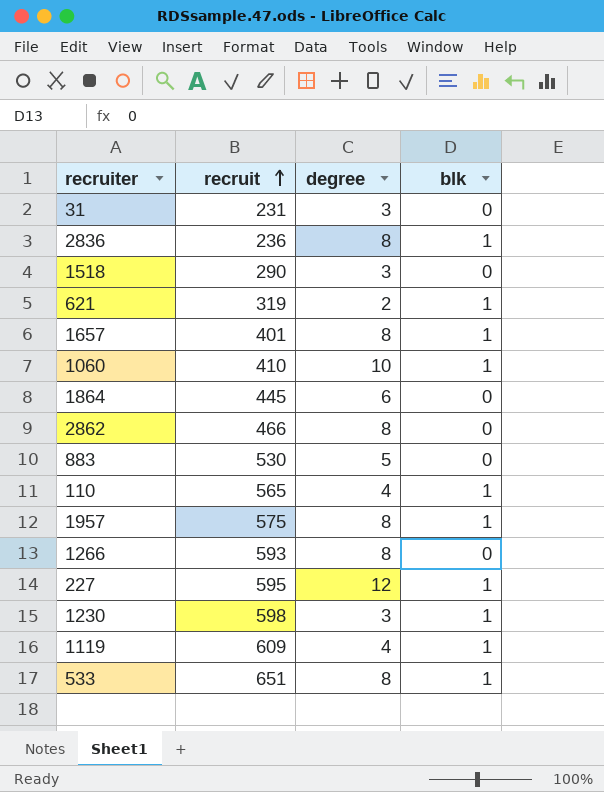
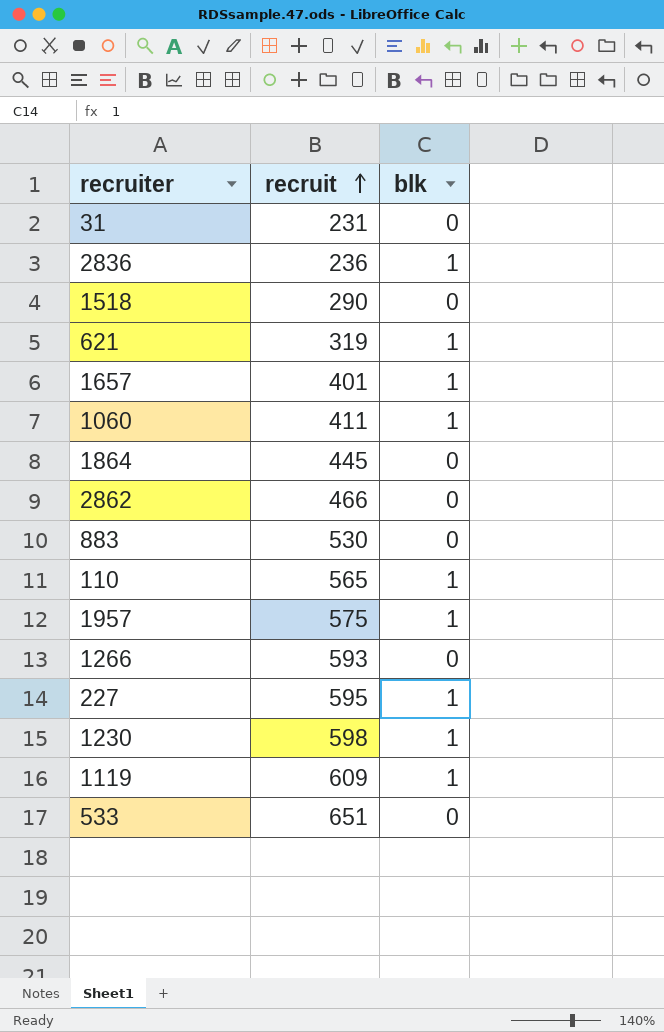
column degree | position: 3 -> none
1060 | recruit: 410 -> 411
533 | blk: 1 -> 0

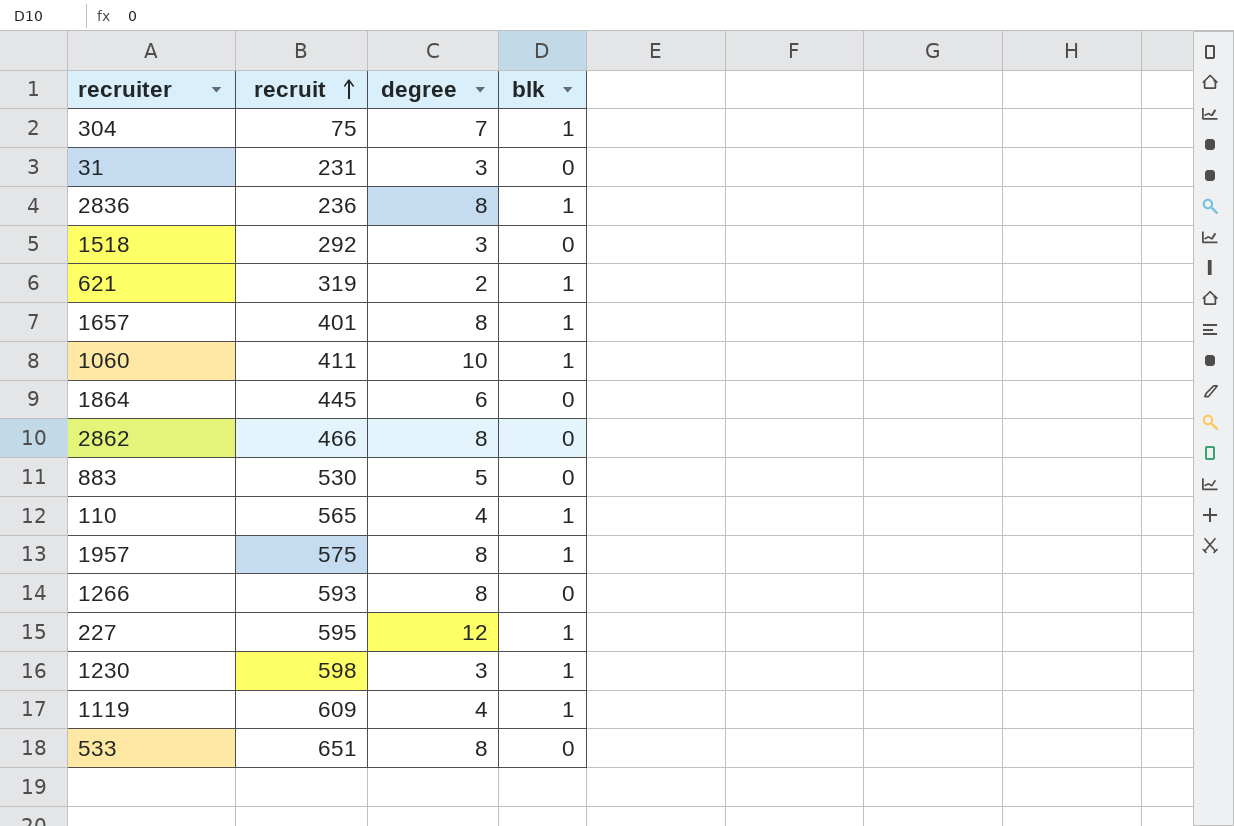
column degree | position: none -> 3
row 304: none -> 75 | 7 | 1
1518 | recruit: 290 -> 292

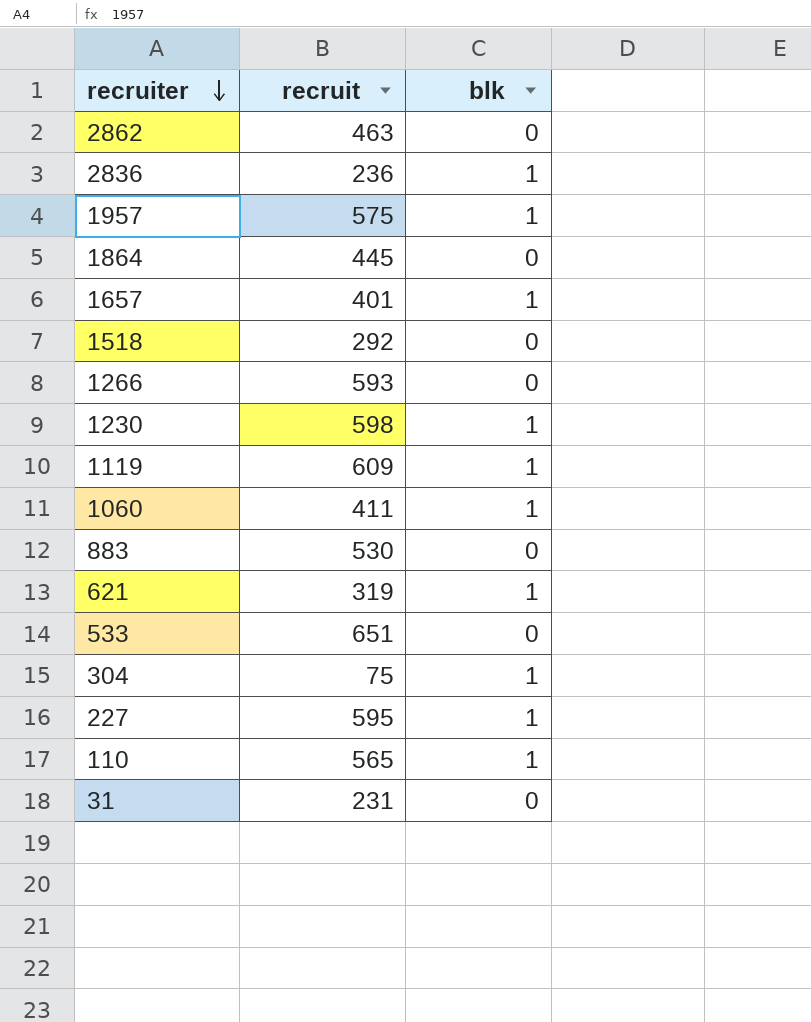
row order: recruit ascending -> recruiter descending
column degree | position: 3 -> none
2862 | recruit: 466 -> 463

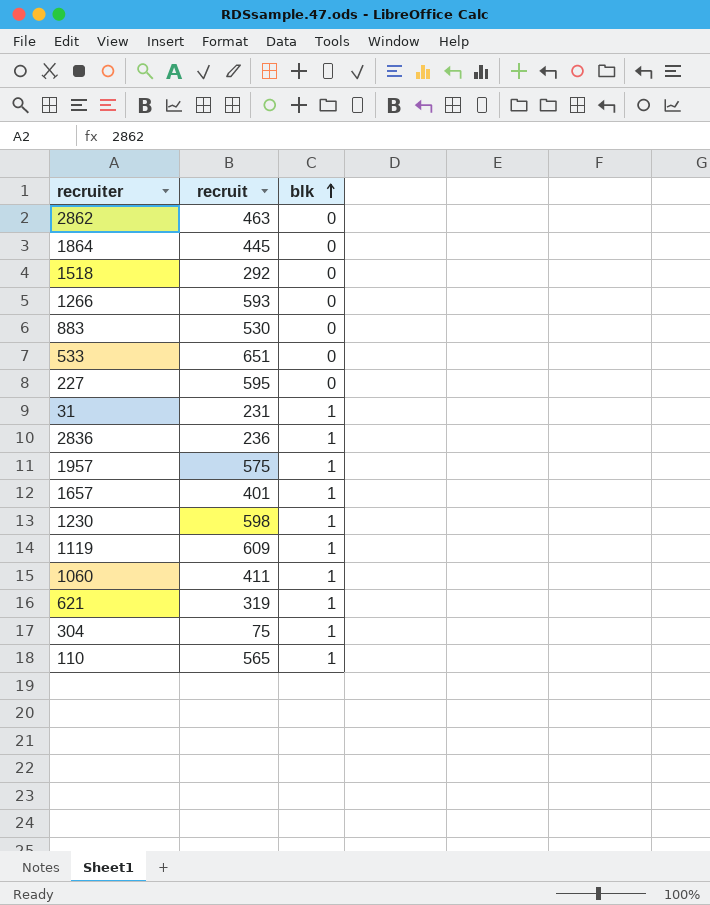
row order: recruiter descending -> blk ascending
227 | blk: 1 -> 0
31 | blk: 0 -> 1

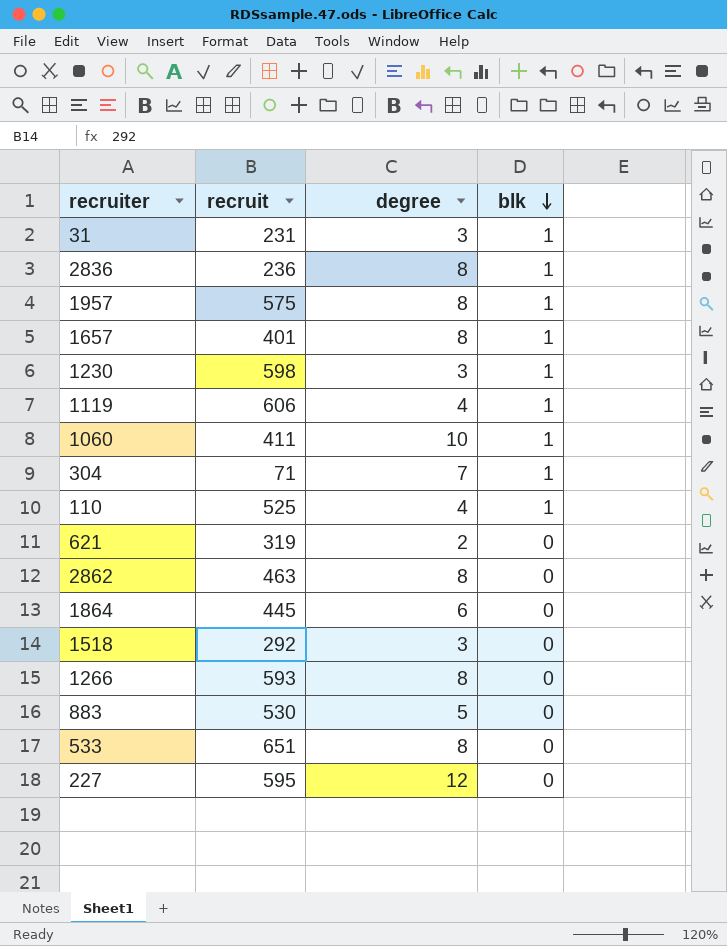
row order: blk ascending -> blk descending
column degree | position: none -> 3
1119 | recruit: 609 -> 606
304 | recruit: 75 -> 71
110 | recruit: 565 -> 525
621 | blk: 1 -> 0

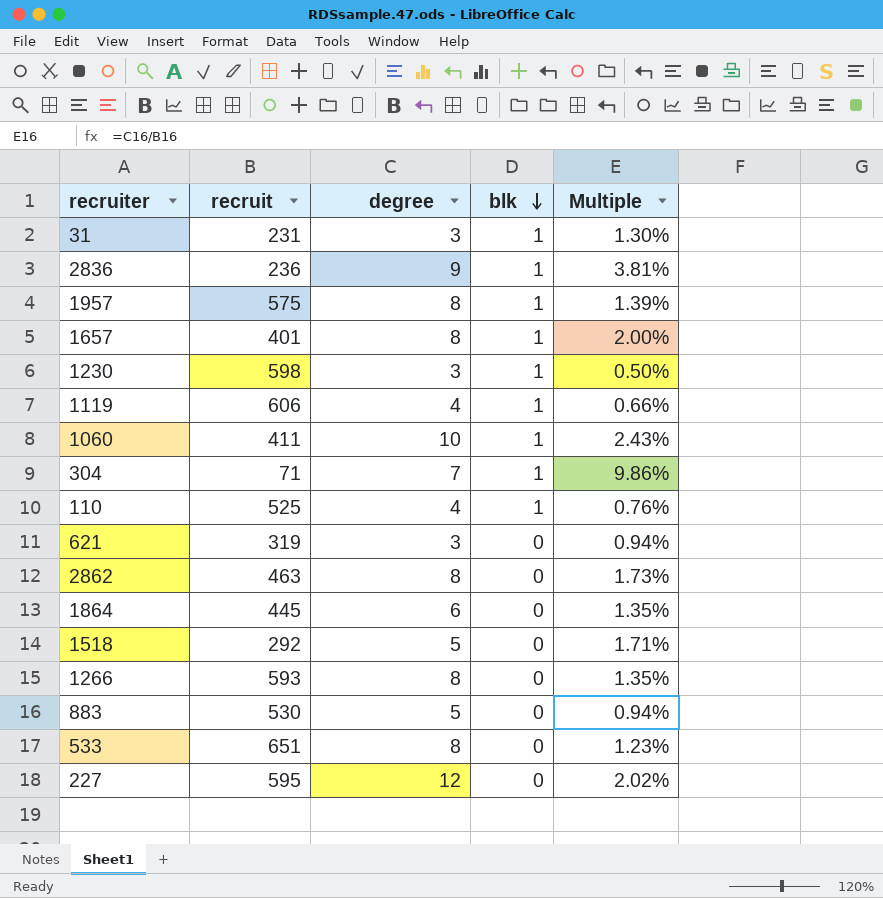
column Multiple | formula: none -> [degree] / [recruit]
2836 | degree: 8 -> 9
621 | degree: 2 -> 3
1518 | degree: 3 -> 5

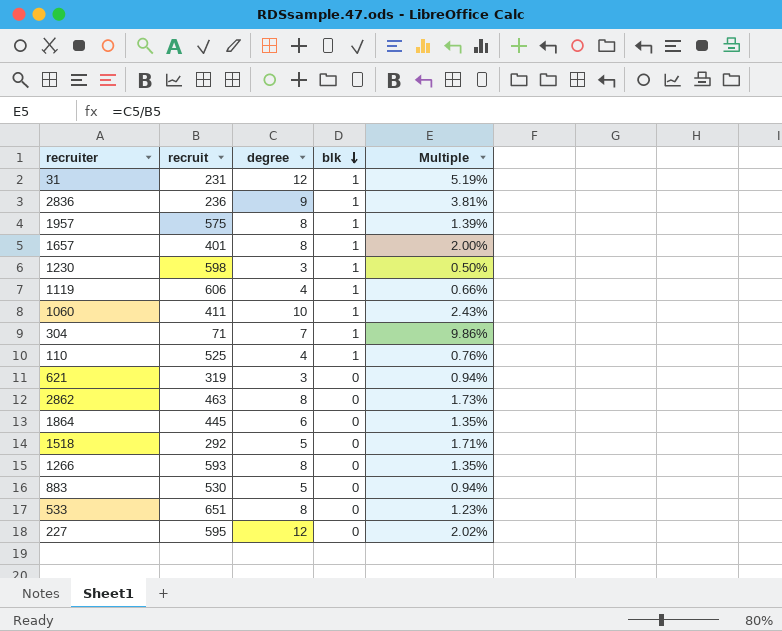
31 | degree: 3 -> 12
31 | Multiple: 1.30% -> 5.19%

